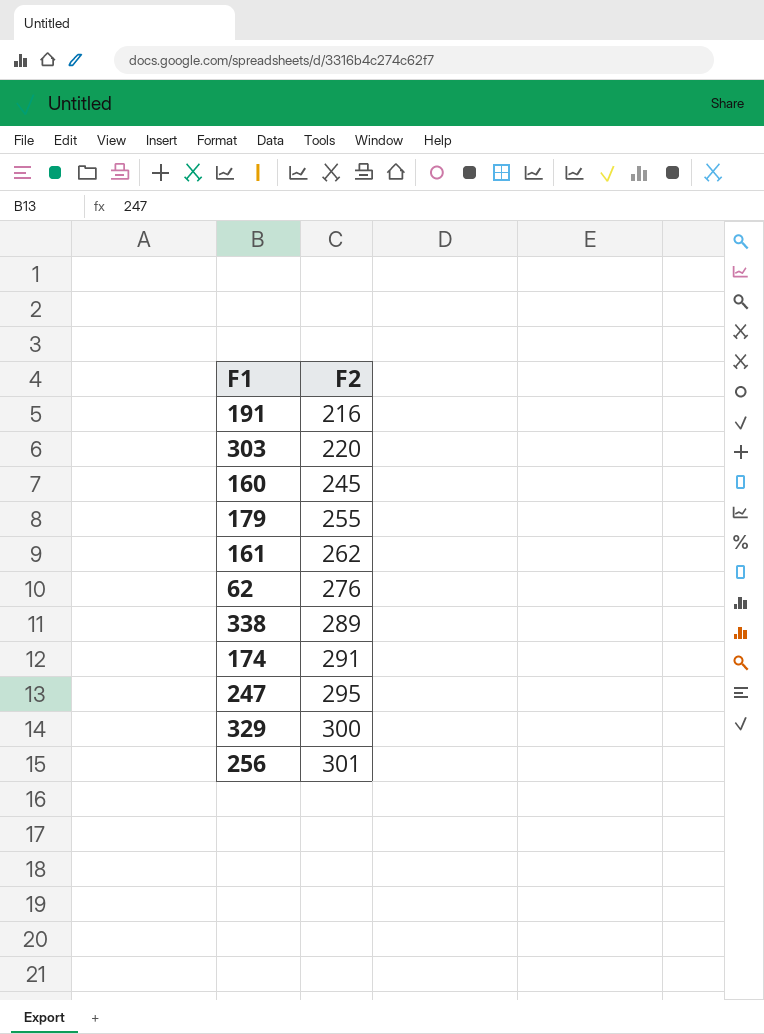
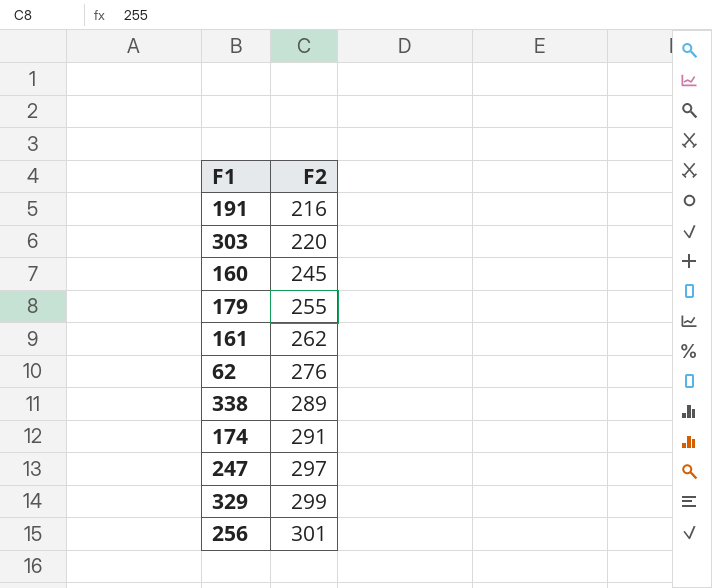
247 | F2: 295 -> 297
329 | F2: 300 -> 299

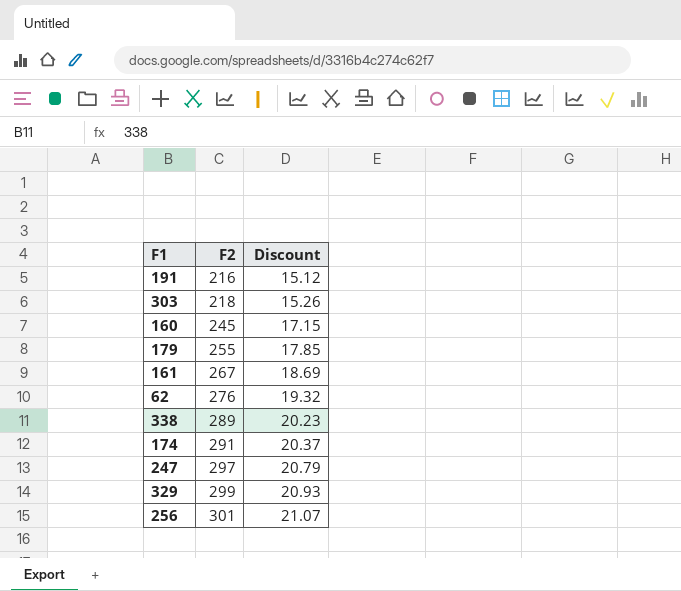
column Discount | formula: none -> [F2] * 0.07
303 | F2: 220 -> 218
161 | F2: 262 -> 267

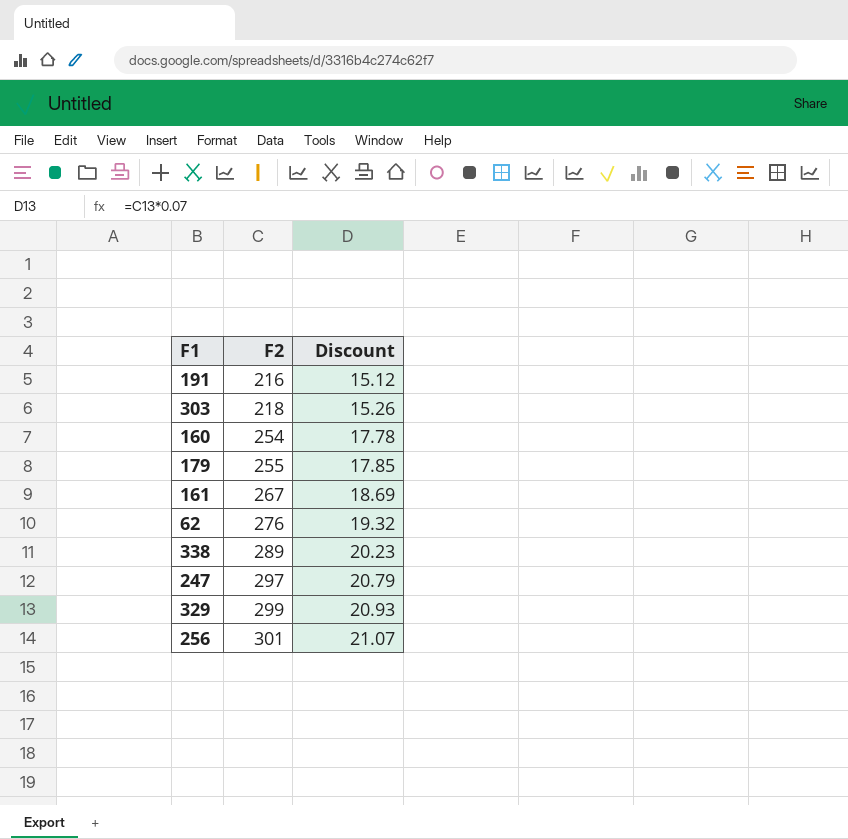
row 174: 291 | 20.37 -> none
160 | F2: 245 -> 254
160 | Discount: 17.15 -> 17.78

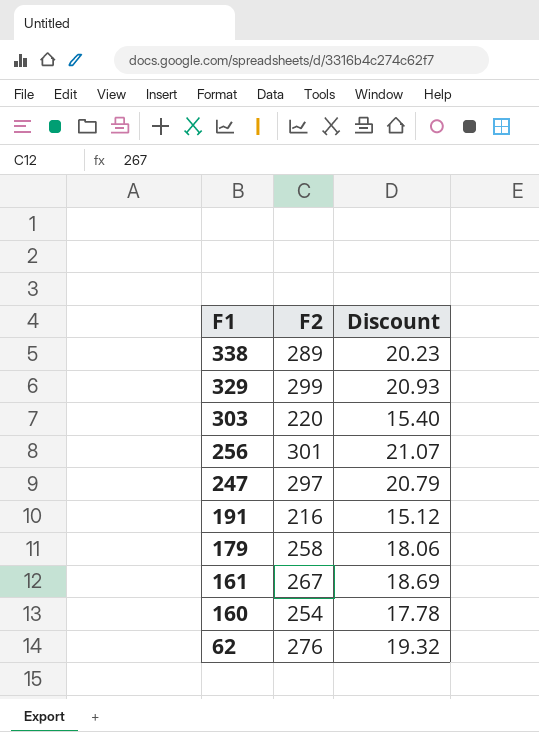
row order: F2 ascending -> F1 descending
303 | F2: 218 -> 220
303 | Discount: 15.26 -> 15.40
179 | F2: 255 -> 258
179 | Discount: 17.85 -> 18.06

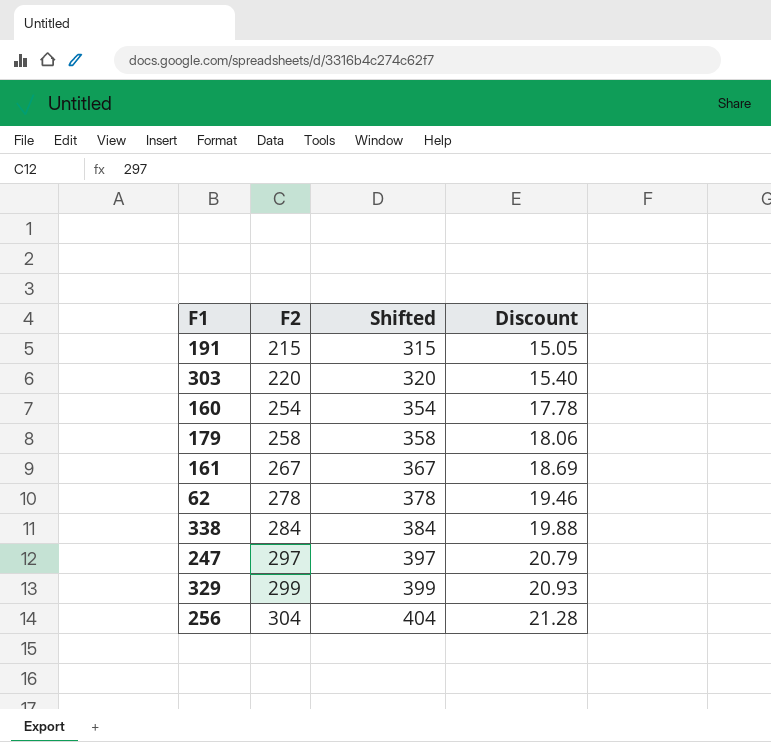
row order: F1 descending -> F2 ascending
column Shifted | formula: none -> [F2] + 100
191 | F2: 216 -> 215
191 | Discount: 15.12 -> 15.05
62 | F2: 276 -> 278
62 | Discount: 19.32 -> 19.46
338 | F2: 289 -> 284
338 | Discount: 20.23 -> 19.88
256 | F2: 301 -> 304
256 | Discount: 21.07 -> 21.28

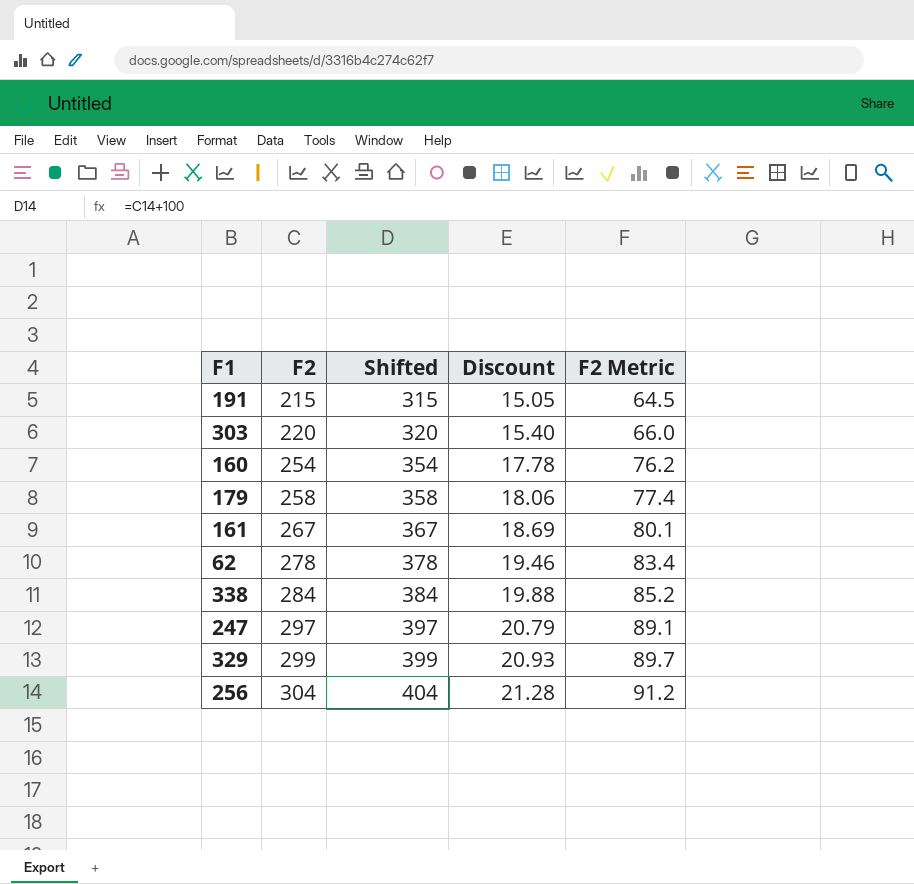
column F2 Metric | formula: none -> [F2] * 0.3

